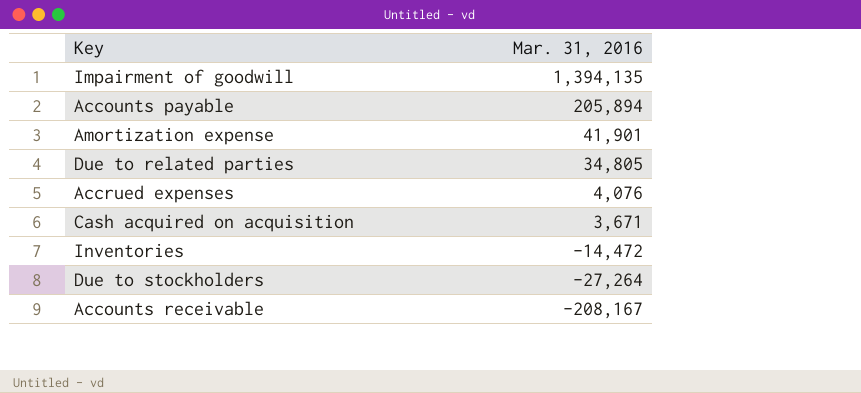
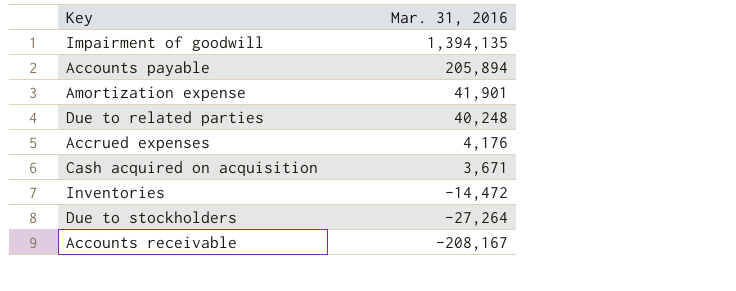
Due to related parties | Mar. 31, 2016: 34,805 -> 40,248
Accrued expenses | Mar. 31, 2016: 4,076 -> 4,176

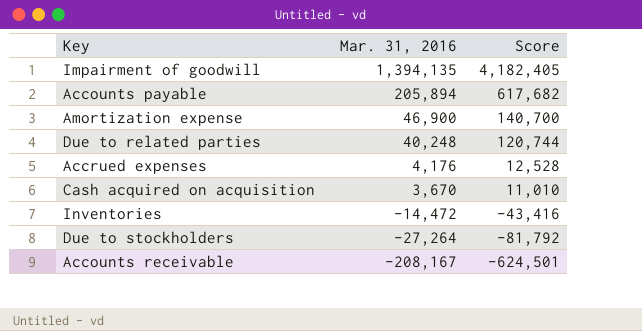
column Score | formula: none -> [Mar. 31, 2016] * 3
Amortization expense | Mar. 31, 2016: 41,901 -> 46,900
Cash acquired on acquisition | Mar. 31, 2016: 3,671 -> 3,670

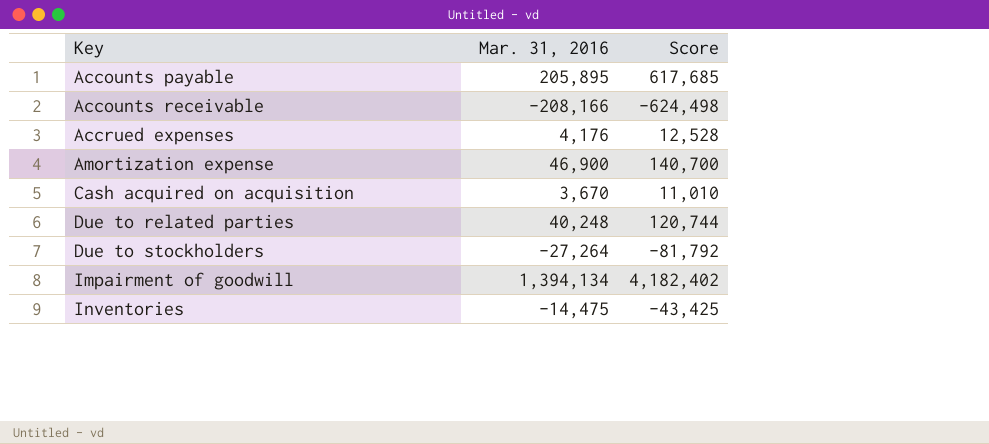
row order: Mar. 31, 2016 descending -> Key ascending
Accounts payable | Mar. 31, 2016: 205,894 -> 205,895
Accounts payable | Score: 617,682 -> 617,685
Accounts receivable | Mar. 31, 2016: -208,167 -> -208,166
Accounts receivable | Score: -624,501 -> -624,498
Impairment of goodwill | Mar. 31, 2016: 1,394,135 -> 1,394,134
Impairment of goodwill | Score: 4,182,405 -> 4,182,402
Inventories | Mar. 31, 2016: -14,472 -> -14,475
Inventories | Score: -43,416 -> -43,425

